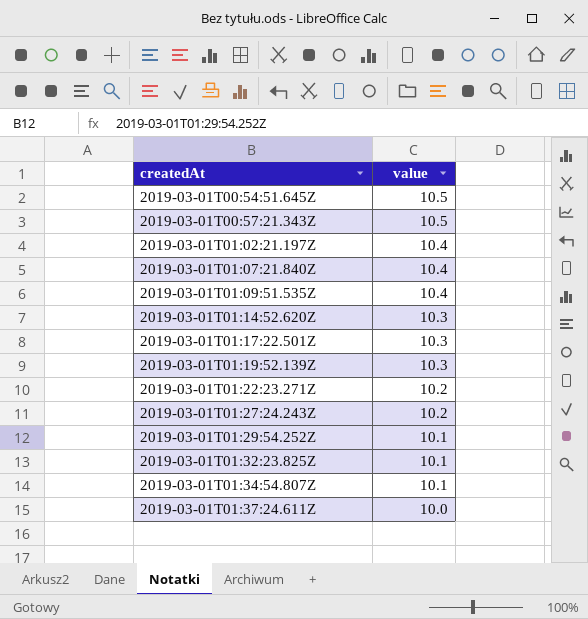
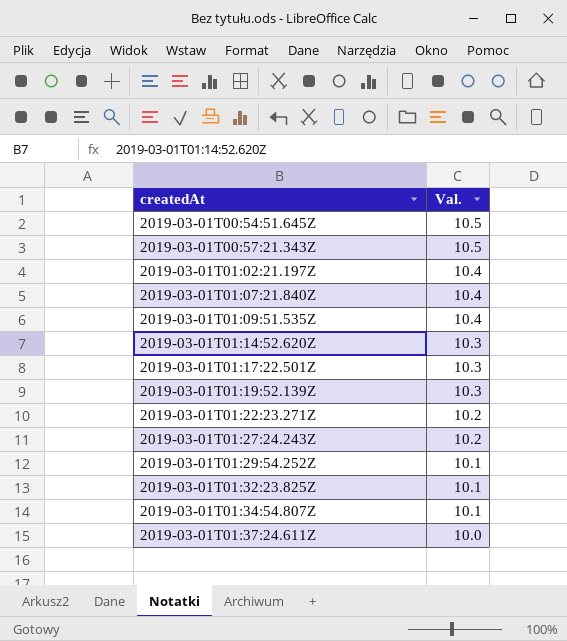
column name: value -> Val.

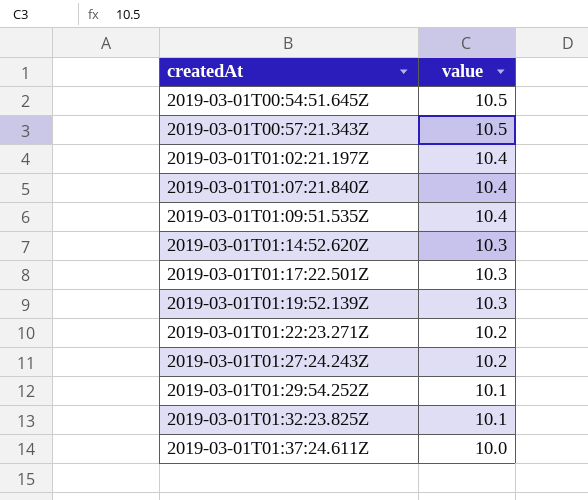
column name: Val. -> value
row 2019-03-01T01:34:54.807Z: 10.1 -> none

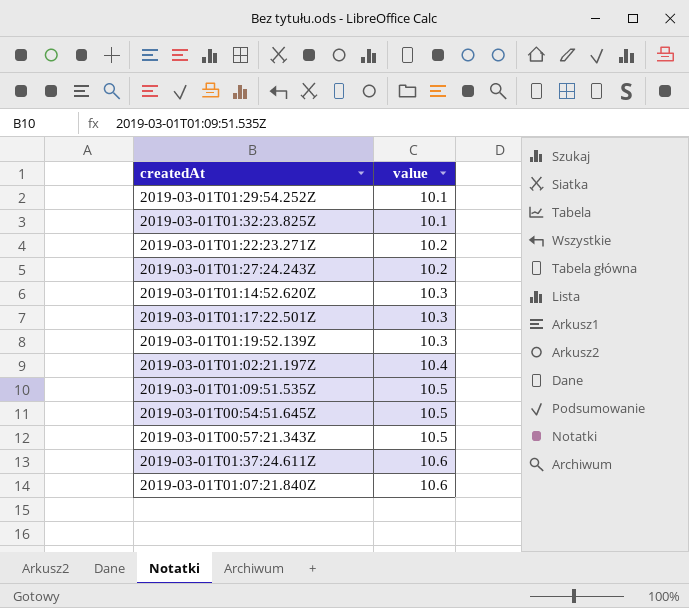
row order: createdAt ascending -> value ascending
2019-03-01T01:09:51.535Z | value: 10.4 -> 10.5
2019-03-01T01:37:24.611Z | value: 10.0 -> 10.6
2019-03-01T01:07:21.840Z | value: 10.4 -> 10.6

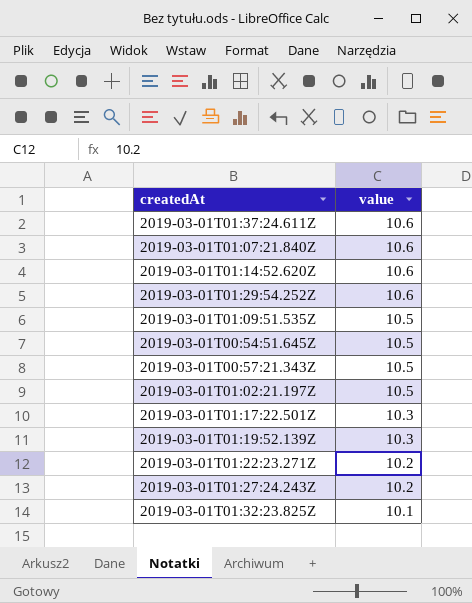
row order: value ascending -> value descending
2019-03-01T01:14:52.620Z | value: 10.3 -> 10.6
2019-03-01T01:29:54.252Z | value: 10.1 -> 10.6
2019-03-01T01:02:21.197Z | value: 10.4 -> 10.5

